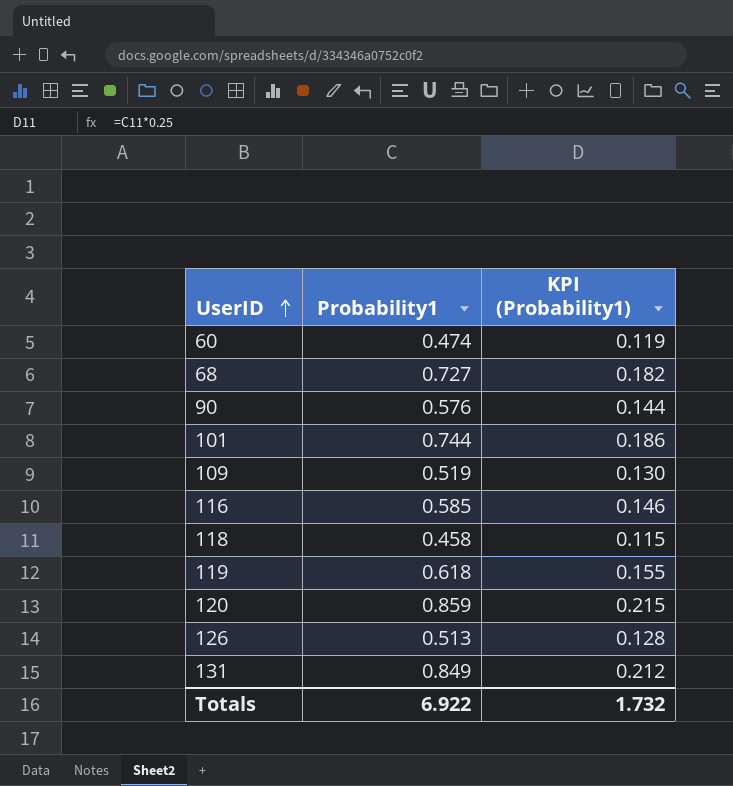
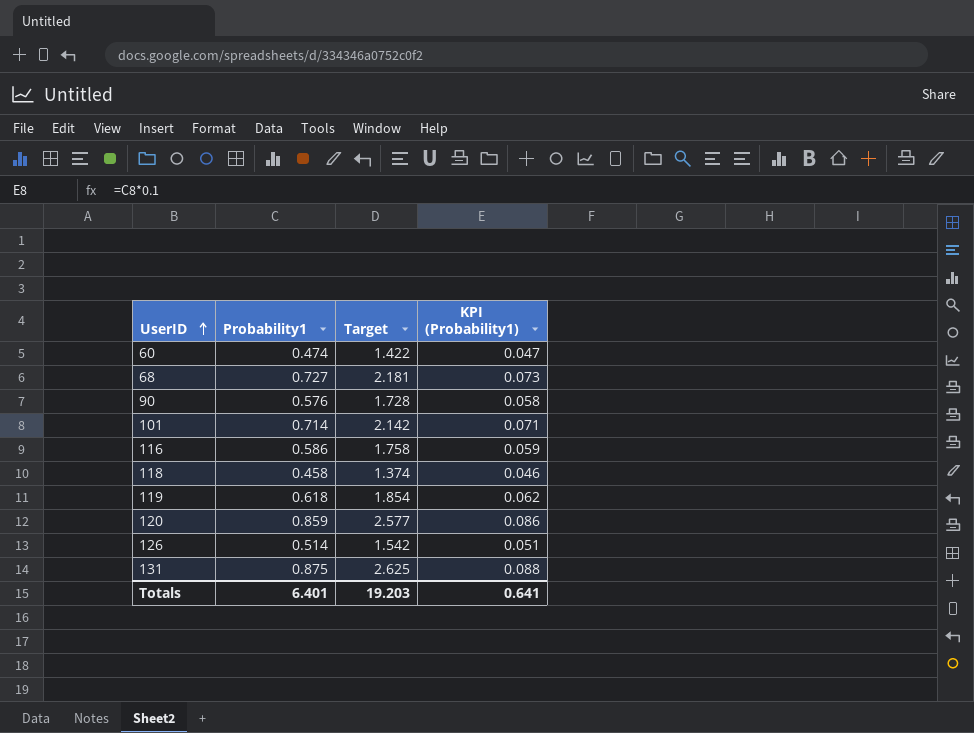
column Target | formula: none -> [Probability1] * 3
column KPI (Probability1) | formula: [Probability1] * 0.25 -> [Probability1] * 0.1
row 109: 0.519 | 0.130 -> none
101 | Probability1: 0.744 -> 0.714
116 | Probability1: 0.585 -> 0.586
126 | Probability1: 0.513 -> 0.514
131 | Probability1: 0.849 -> 0.875
Totals | Probability1: 6.922 -> 6.401
Totals | KPI (Probability1): 1.732 -> 0.641

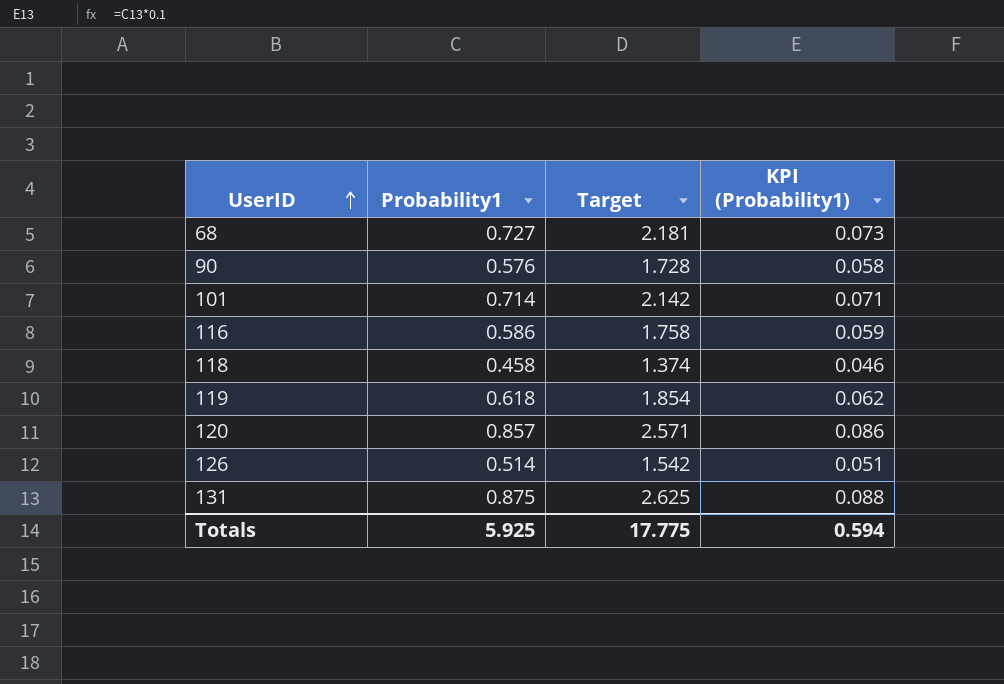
row 60: 0.474 | 1.422 | 0.047 -> none
120 | Probability1: 0.859 -> 0.857
120 | Target: 2.577 -> 2.571
Totals | Probability1: 6.401 -> 5.925
Totals | Target: 19.203 -> 17.775
Totals | KPI (Probability1): 0.641 -> 0.594

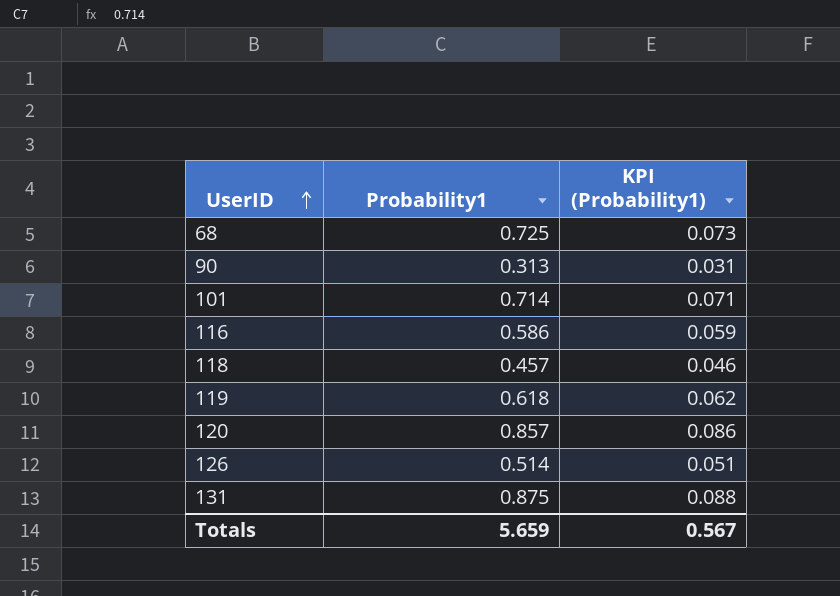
column Target | formula: [Probability1] * 3 -> none
68 | Probability1: 0.727 -> 0.725
90 | Probability1: 0.576 -> 0.313
90 | KPI (Probability1): 0.058 -> 0.031
118 | Probability1: 0.458 -> 0.457
Totals | Probability1: 5.925 -> 5.659
Totals | KPI (Probability1): 0.594 -> 0.567

